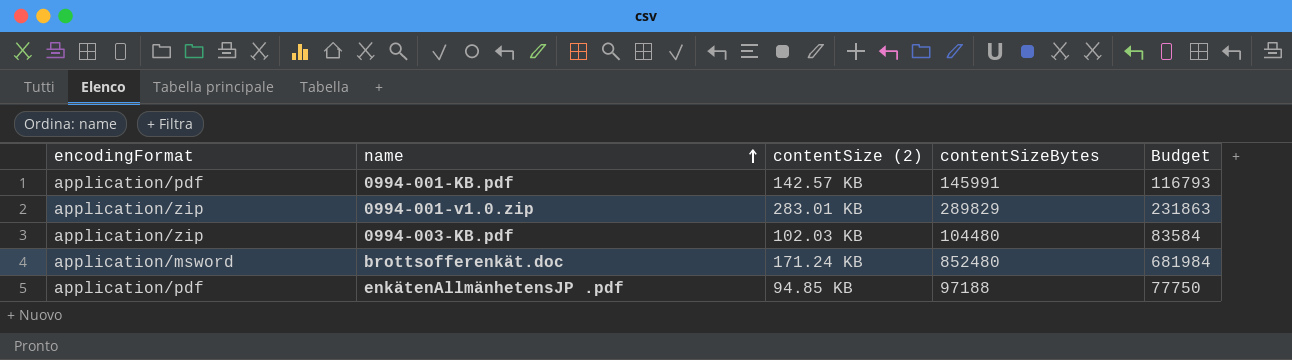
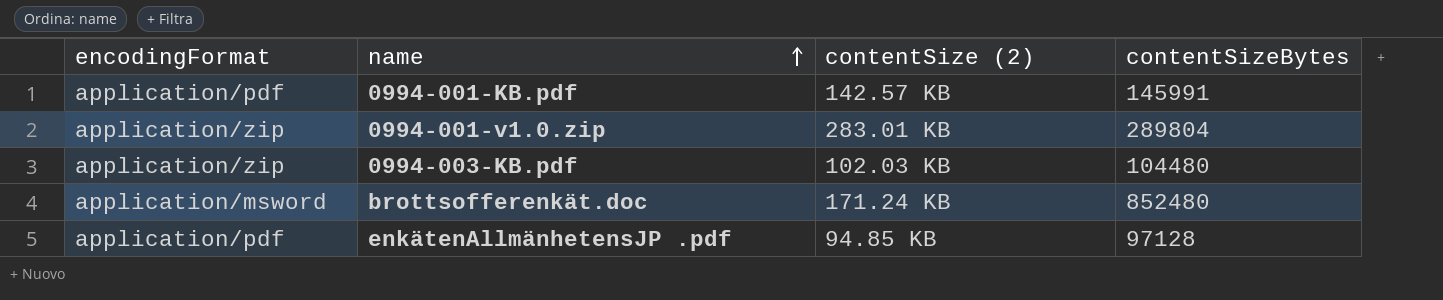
column Budget | formula: [contentSizeBytes] * 0.8 -> none
0994-001-v1.0.zip | contentSizeBytes: 289829 -> 289804
enkätenAllmänhetensJP .pdf | contentSizeBytes: 97188 -> 97128

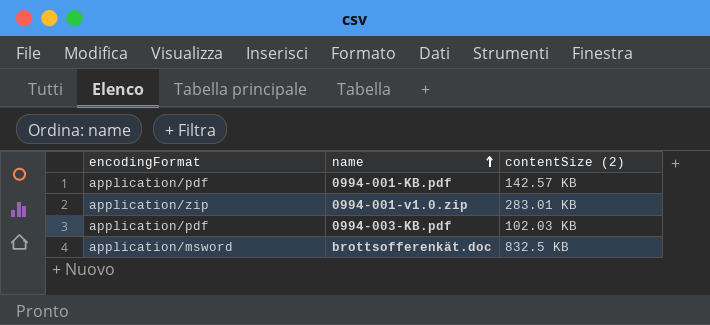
column contentSizeBytes | position: 4 -> none
row enkätenAllmänhetensJP .pdf: application/pdf | 94.85 KB | 97128 -> none
0994-003-KB.pdf | encodingFormat: application/zip -> application/pdf
brottsofferenkät.doc | contentSize (2): 171.24 KB -> 832.5 KB

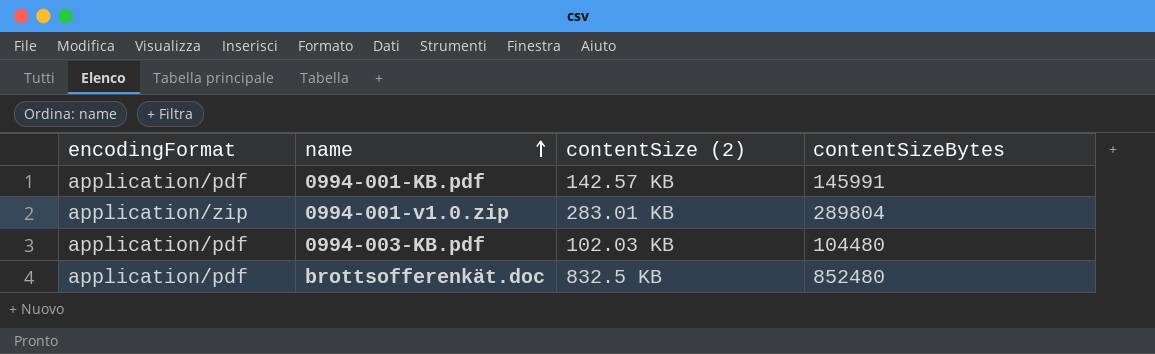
column contentSizeBytes | position: none -> 4
brottsofferenkät.doc | encodingFormat: application/msword -> application/pdf

